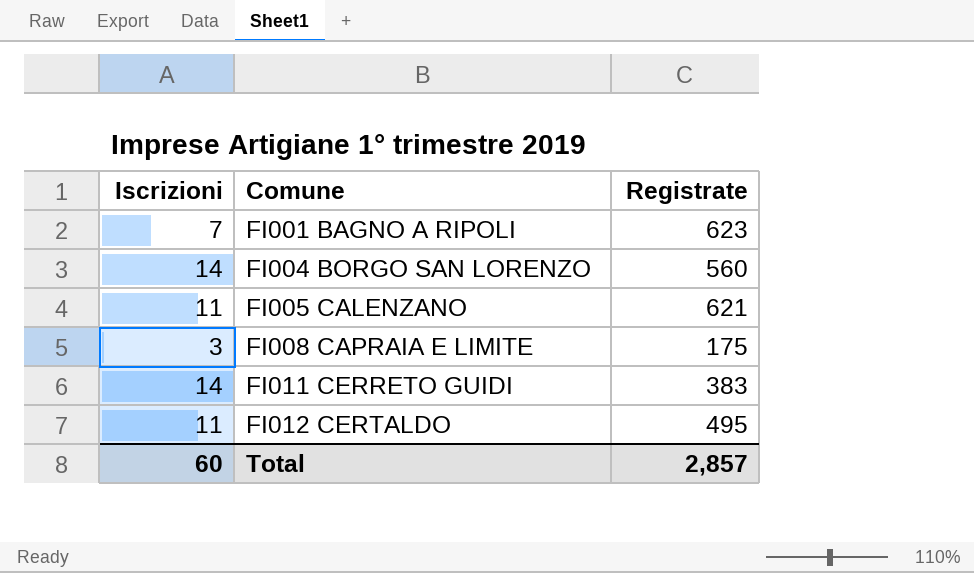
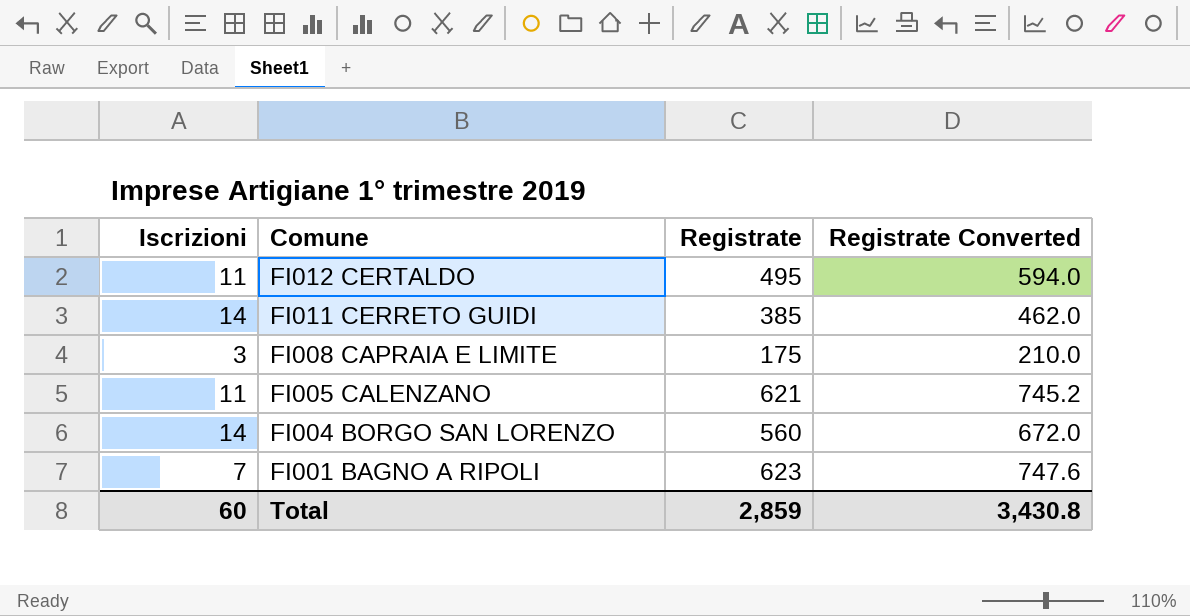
row order: Comune ascending -> Comune descending
column Registrate Converted | formula: none -> [Registrate] * 1.2
FI011 CERRETO GUIDI | Registrate: 383 -> 385
Total | Registrate: 2,857 -> 2,859

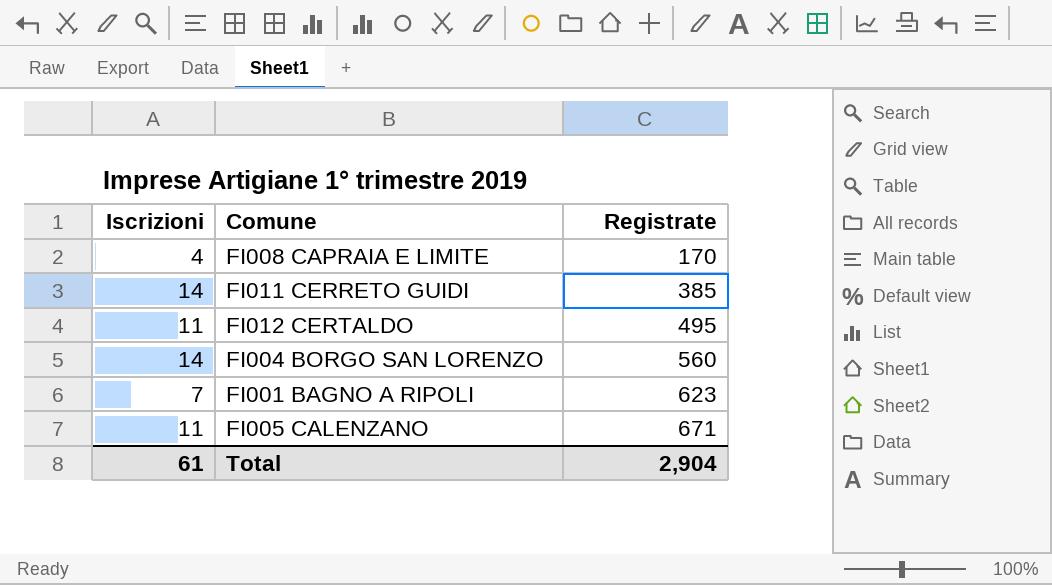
row order: Comune descending -> Registrate ascending
column Registrate Converted | formula: [Registrate] * 1.2 -> none
FI008 CAPRAIA E LIMITE | Iscrizioni: 3 -> 4
FI008 CAPRAIA E LIMITE | Registrate: 175 -> 170
FI005 CALENZANO | Registrate: 621 -> 671
Total | Iscrizioni: 60 -> 61
Total | Registrate: 2,859 -> 2,904

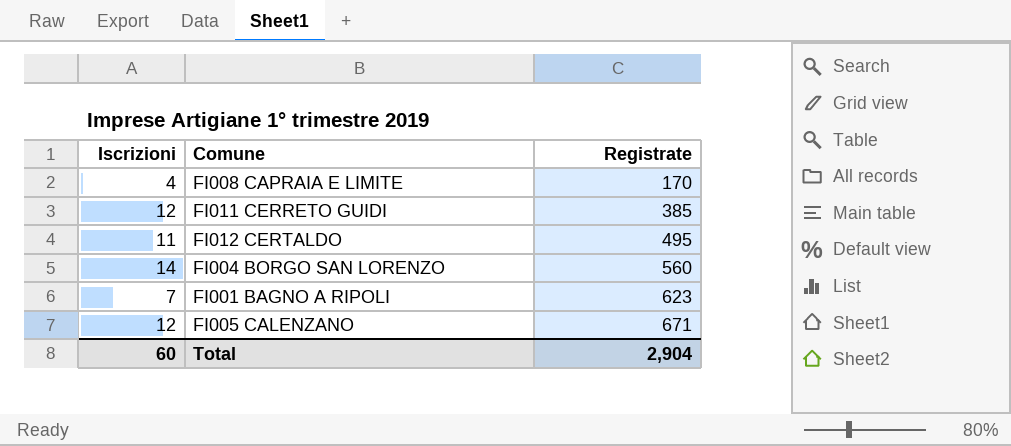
FI011 CERRETO GUIDI | Iscrizioni: 14 -> 12
FI005 CALENZANO | Iscrizioni: 11 -> 12
Total | Iscrizioni: 61 -> 60

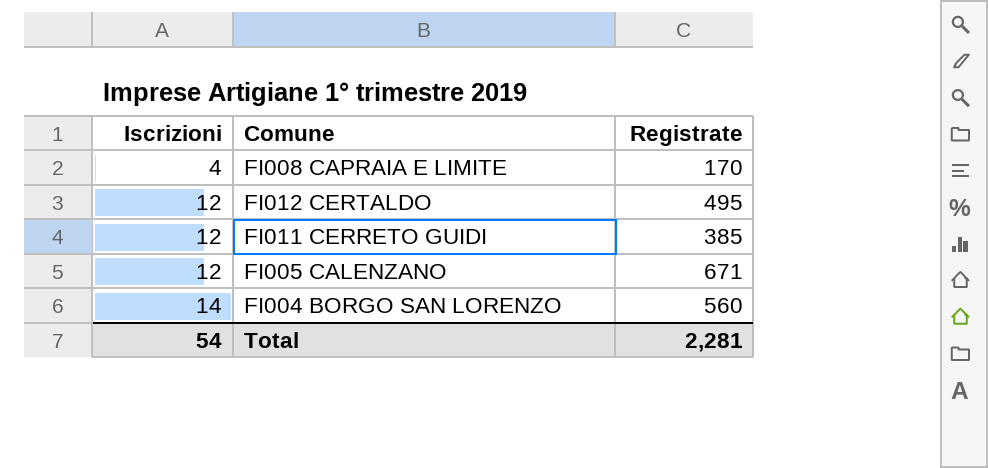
row order: Registrate ascending -> Iscrizioni ascending
row FI001 BAGNO A RIPOLI: 7 | 623 -> none
FI012 CERTALDO | Iscrizioni: 11 -> 12
Total | Iscrizioni: 60 -> 54
Total | Registrate: 2,904 -> 2,281

